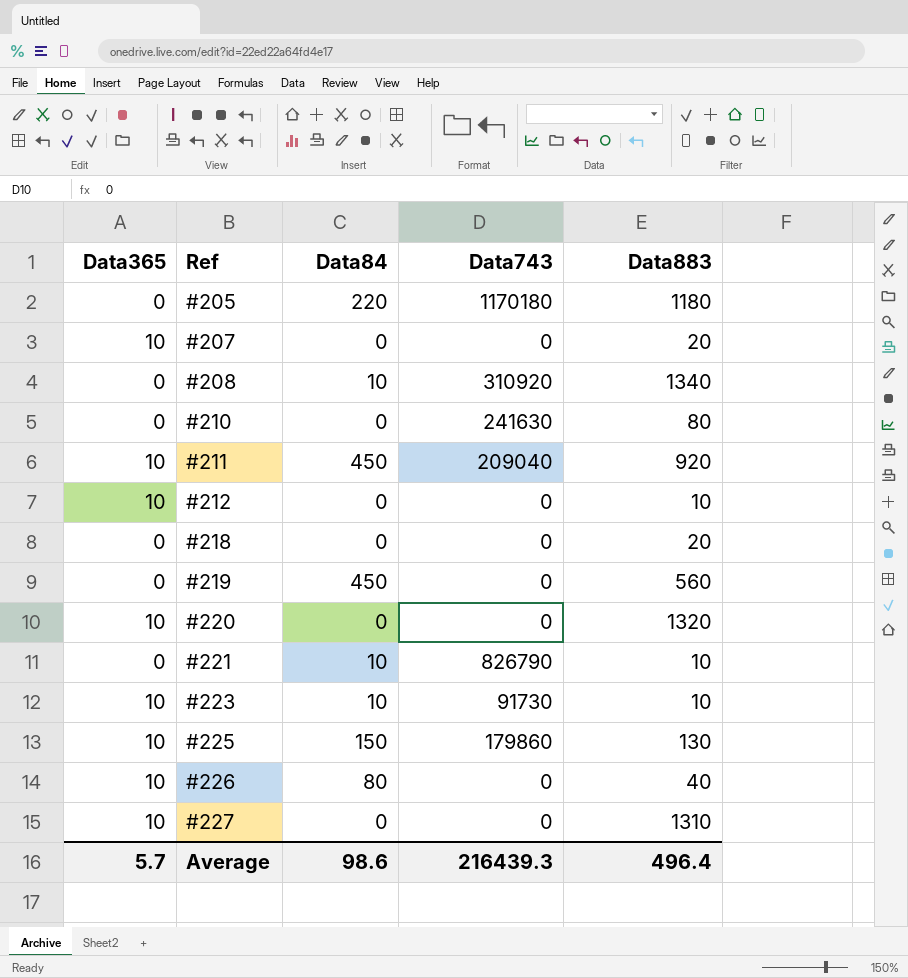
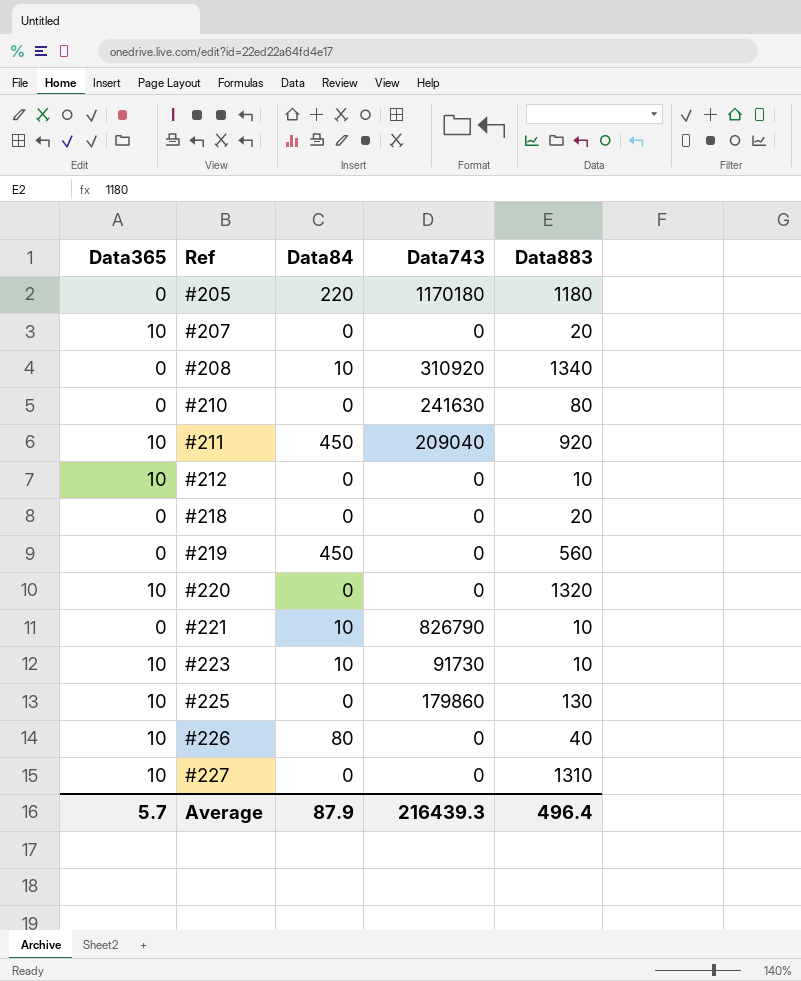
#225 | Data84: 150 -> 0
Average | Data84: 98.6 -> 87.9

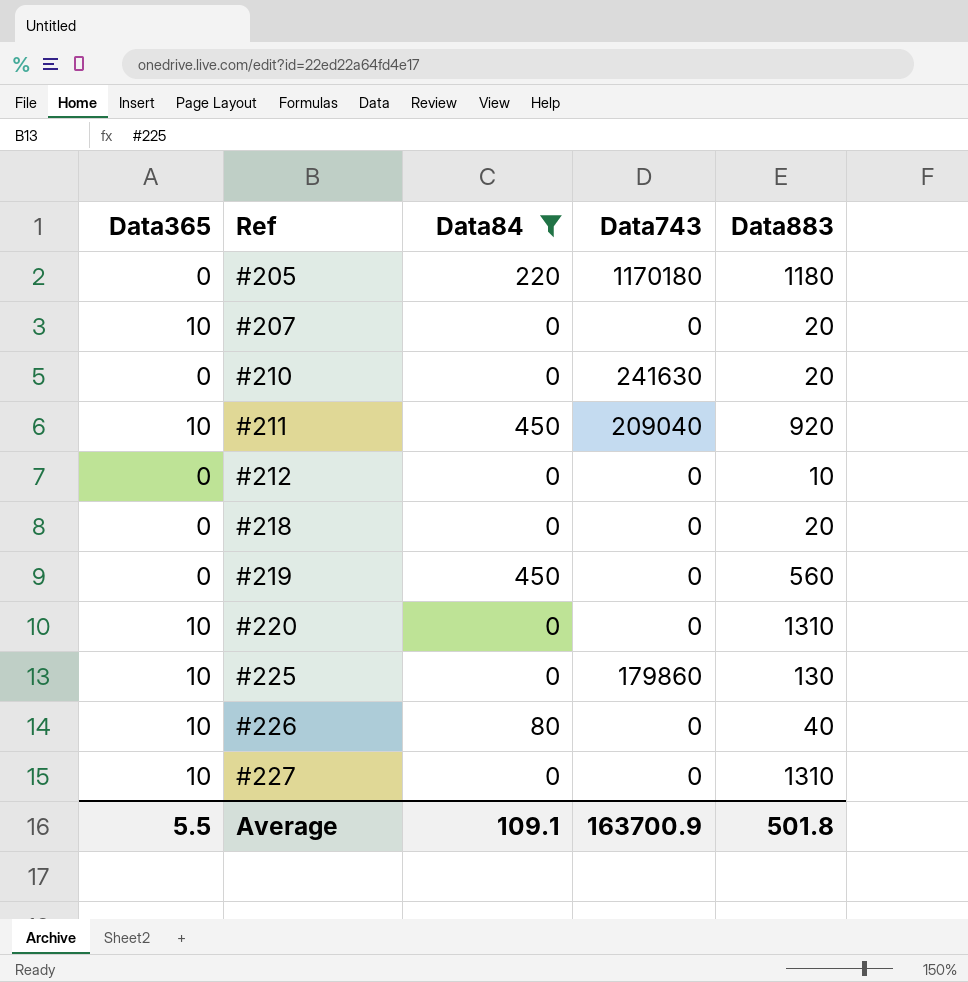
filter: none -> Data84 != 10
#210 | Data883: 80 -> 20
#212 | Data365: 10 -> 0
#220 | Data883: 1320 -> 1310
Average | Data365: 5.7 -> 5.5
Average | Data84: 87.9 -> 109.1
Average | Data743: 216439.3 -> 163700.9
Average | Data883: 496.4 -> 501.8

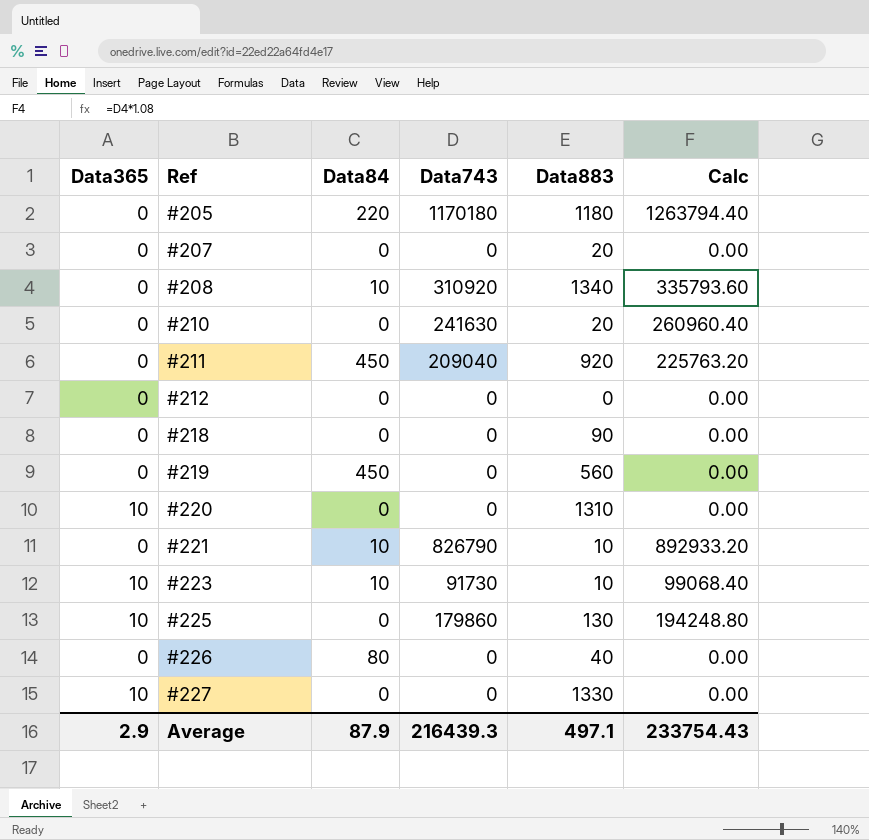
filter: Data84 != 10 -> none
column Calc | formula: none -> [Data743] * 1.08
#207 | Data365: 10 -> 0
#211 | Data365: 10 -> 0
#212 | Data883: 10 -> 0
#218 | Data883: 20 -> 90
#226 | Data365: 10 -> 0
#227 | Data883: 1310 -> 1330
Average | Data365: 5.5 -> 2.9
Average | Data84: 109.1 -> 87.9
Average | Data743: 163700.9 -> 216439.3
Average | Data883: 501.8 -> 497.1

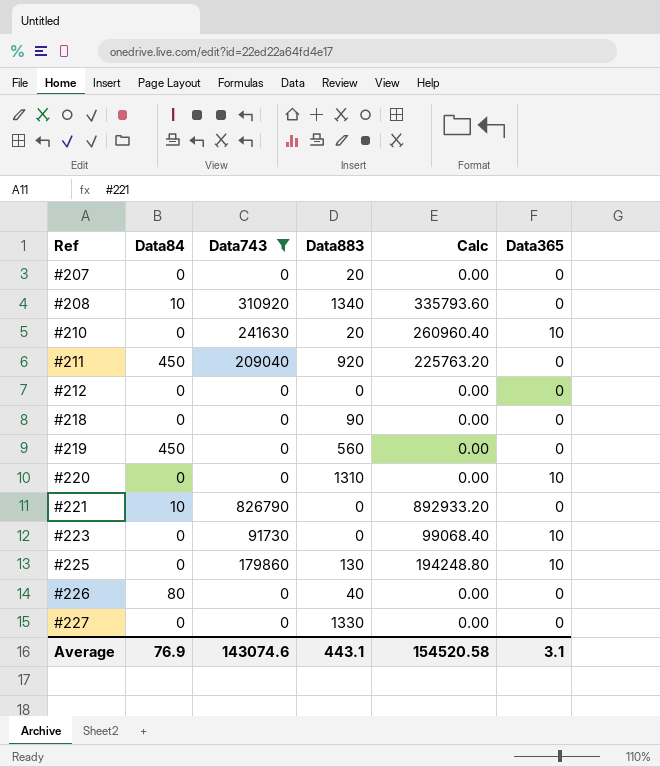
filter: none -> Data743 != 1170180
column Data365 | position: 1 -> 6
#210 | Data365: 0 -> 10
#221 | Data883: 10 -> 0
#223 | Data84: 10 -> 0
#223 | Data883: 10 -> 0
#227 | Data365: 10 -> 0
Average | Data84: 87.9 -> 76.9
Average | Data743: 216439.3 -> 143074.6
Average | Data883: 497.1 -> 443.1
Average | Calc: 233754.43 -> 154520.58
Average | Data365: 2.9 -> 3.1

